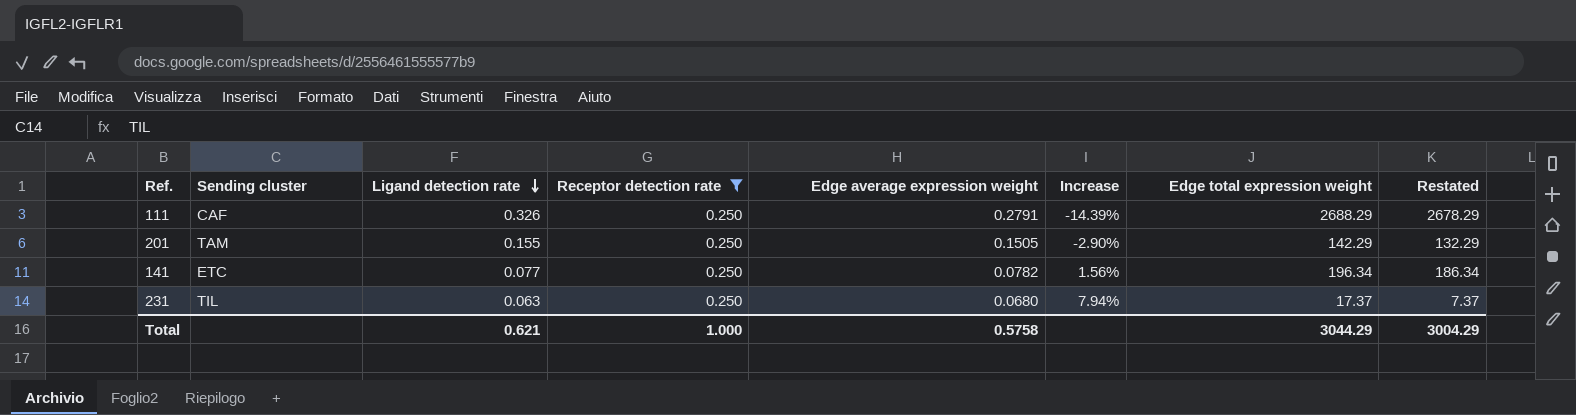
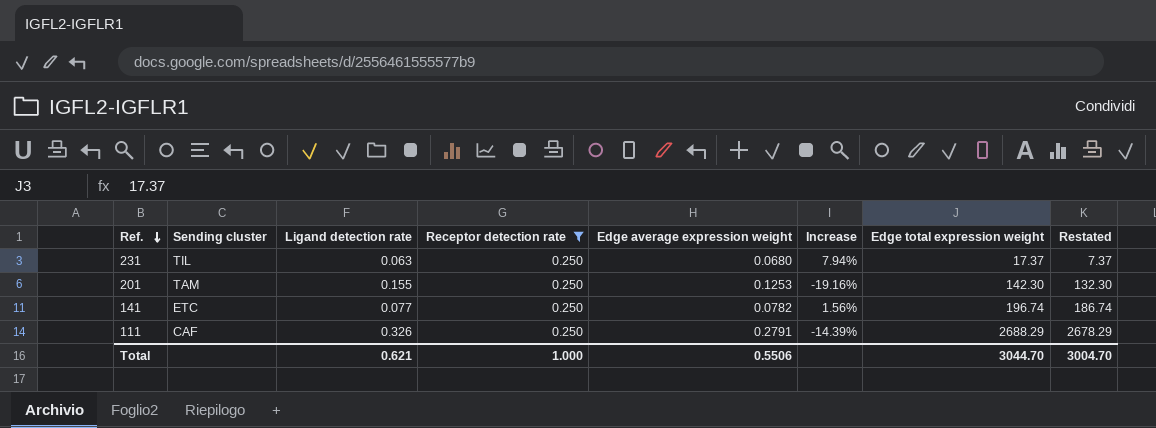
row order: Ligand detection rate descending -> Ref. descending
201 | Edge average expression weight: 0.1505 -> 0.1253
201 | Increase: -2.90% -> -19.16%
201 | Edge total expression weight: 142.29 -> 142.30
201 | Restated: 132.29 -> 132.30
141 | Edge total expression weight: 196.34 -> 196.74
141 | Restated: 186.34 -> 186.74
Total | Edge average expression weight: 0.5758 -> 0.5506
Total | Edge total expression weight: 3044.29 -> 3044.70
Total | Restated: 3004.29 -> 3004.70

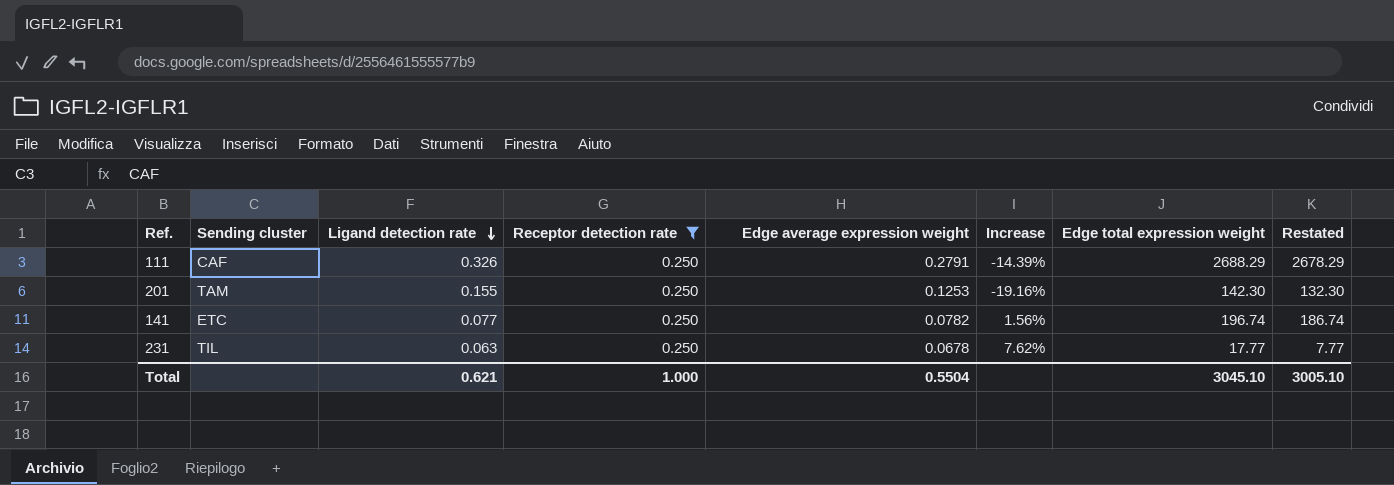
row order: Ref. descending -> Ligand detection rate descending
231 | Edge average expression weight: 0.0680 -> 0.0678
231 | Increase: 7.94% -> 7.62%
231 | Edge total expression weight: 17.37 -> 17.77
231 | Restated: 7.37 -> 7.77
Total | Edge average expression weight: 0.5506 -> 0.5504
Total | Edge total expression weight: 3044.70 -> 3045.10
Total | Restated: 3004.70 -> 3005.10

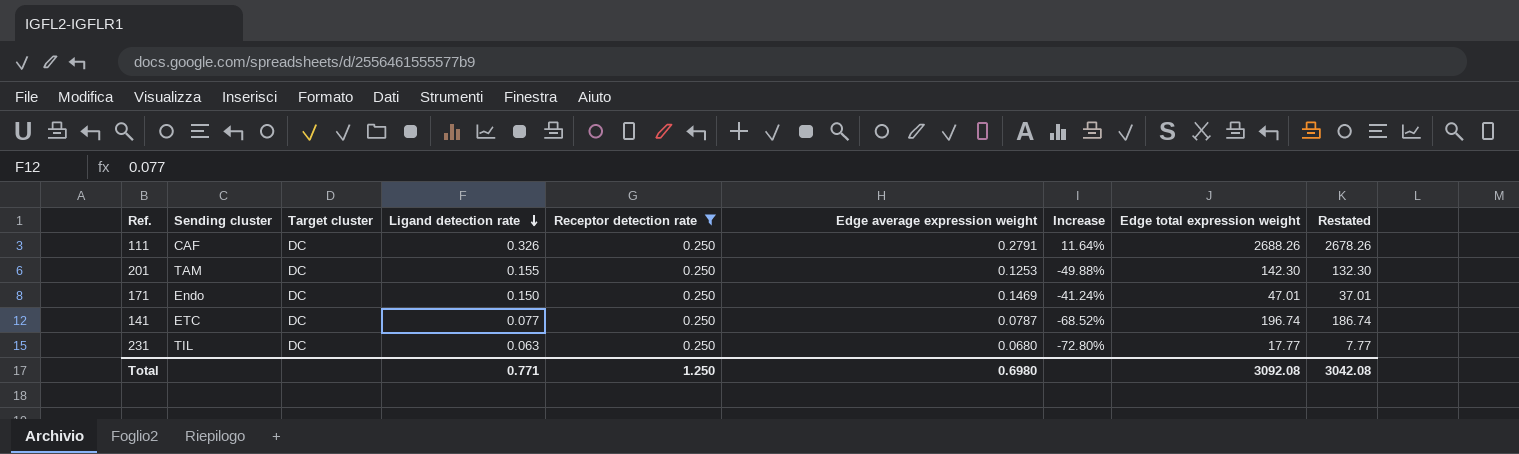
column Target cluster | position: none -> 3
column Increase | formula: ([Edge average expression weight] - [Ligand detection rate]) / [Ligand detection rate] -> ([Edge average expression weight] - [Receptor detection rate]) / [Receptor detection rate]
111 | Edge total expression weight: 2688.29 -> 2688.26
111 | Restated: 2678.29 -> 2678.26
row 171: none -> Endo | DC | 0.150 | 0.250 | 0.1469 | -41.24% | 47.01 | 37.01
141 | Edge average expression weight: 0.0782 -> 0.0787
231 | Edge average expression weight: 0.0678 -> 0.0680
Total | Ligand detection rate: 0.621 -> 0.771
Total | Receptor detection rate: 1.000 -> 1.250
Total | Edge average expression weight: 0.5504 -> 0.6980
Total | Edge total expression weight: 3045.10 -> 3092.08
Total | Restated: 3005.10 -> 3042.08

